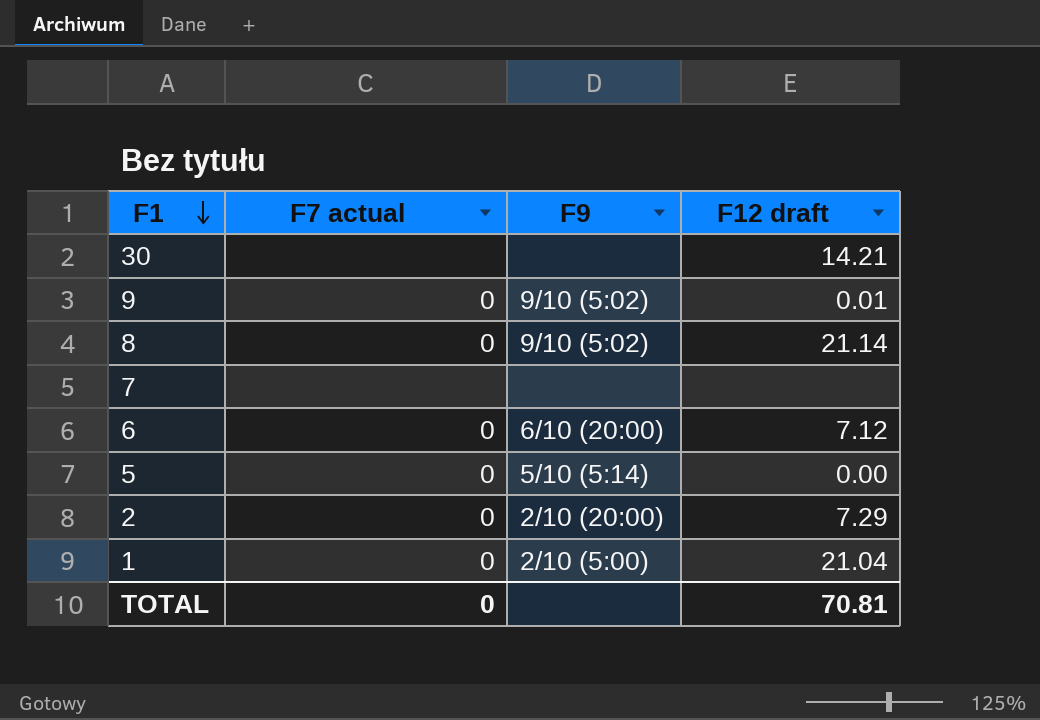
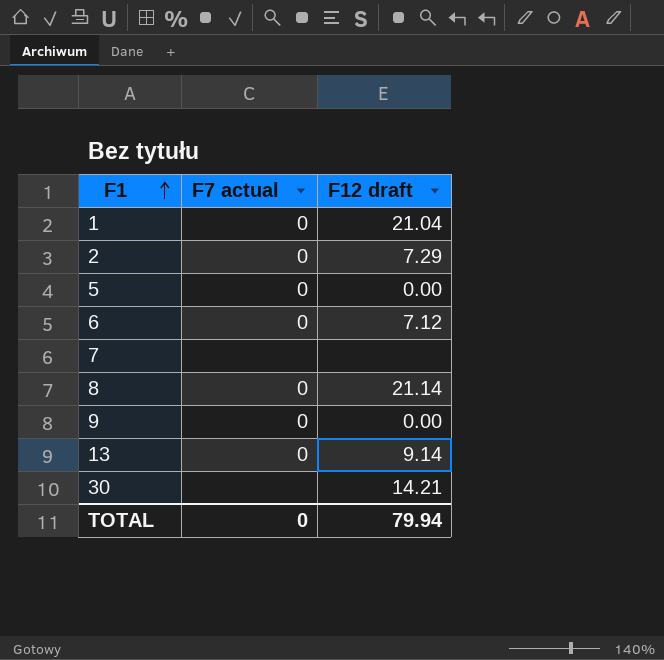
row order: F1 descending -> F1 ascending
column F9 | position: 3 -> none
9 | F12 draft: 0.01 -> 0.00
row 13: none -> 0 | 9.14
TOTAL | F12 draft: 70.81 -> 79.94

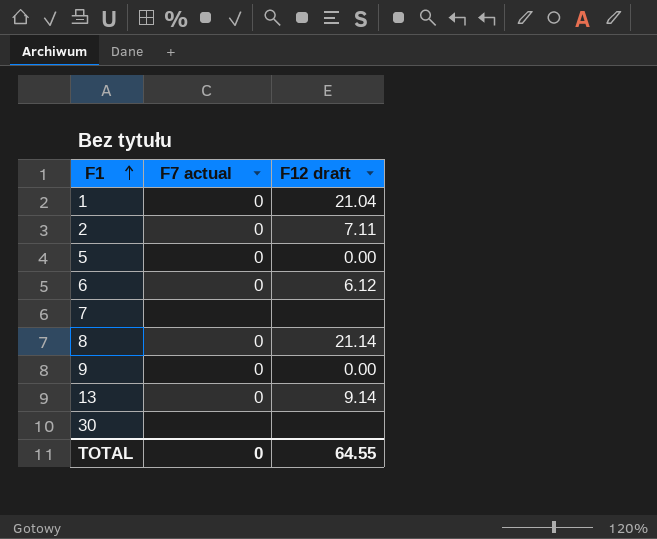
2 | F12 draft: 7.29 -> 7.11
6 | F12 draft: 7.12 -> 6.12
30 | F12 draft: 14.21 -> none
TOTAL | F12 draft: 79.94 -> 64.55

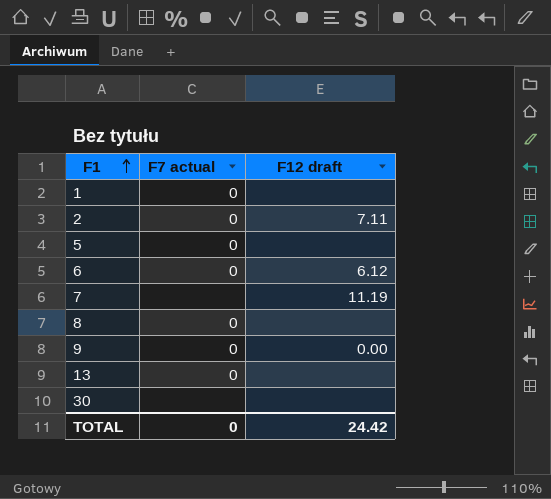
1 | F12 draft: 21.04 -> none
5 | F12 draft: 0.00 -> none
7 | F12 draft: none -> 11.19
8 | F12 draft: 21.14 -> none
13 | F12 draft: 9.14 -> none
TOTAL | F12 draft: 64.55 -> 24.42

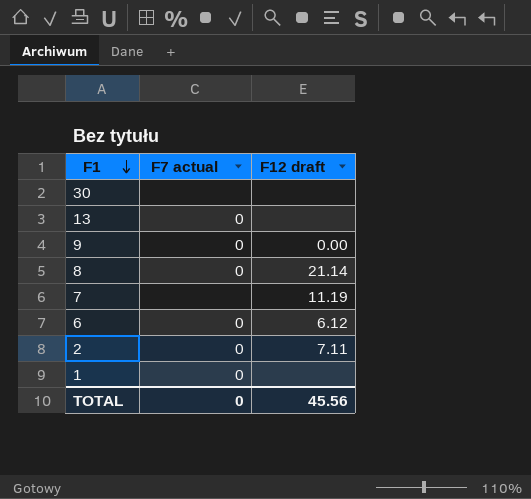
row order: F1 ascending -> F1 descending
row 5: 0 | none -> none
8 | F12 draft: none -> 21.14
TOTAL | F12 draft: 24.42 -> 45.56

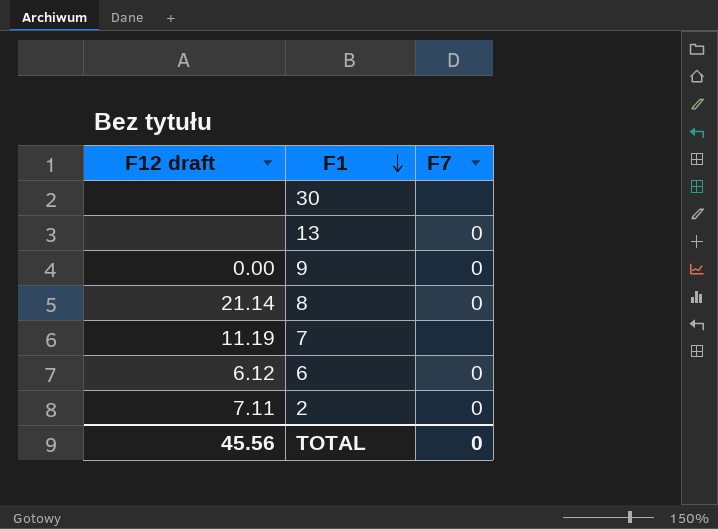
column F12 draft | position: 3 -> 1
column name: F7 actual -> F7
row 1: 0 | none -> none

